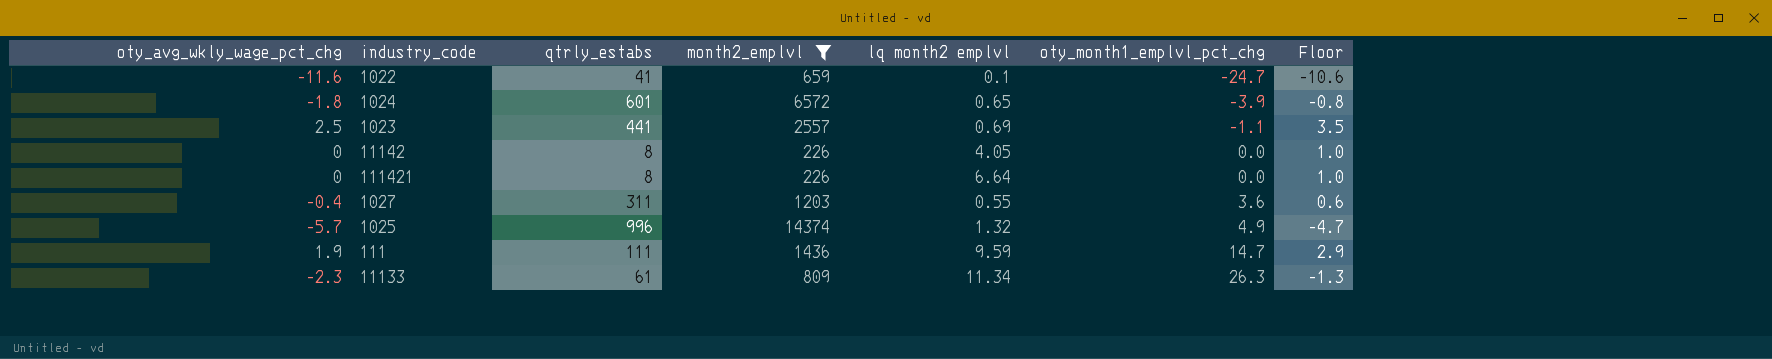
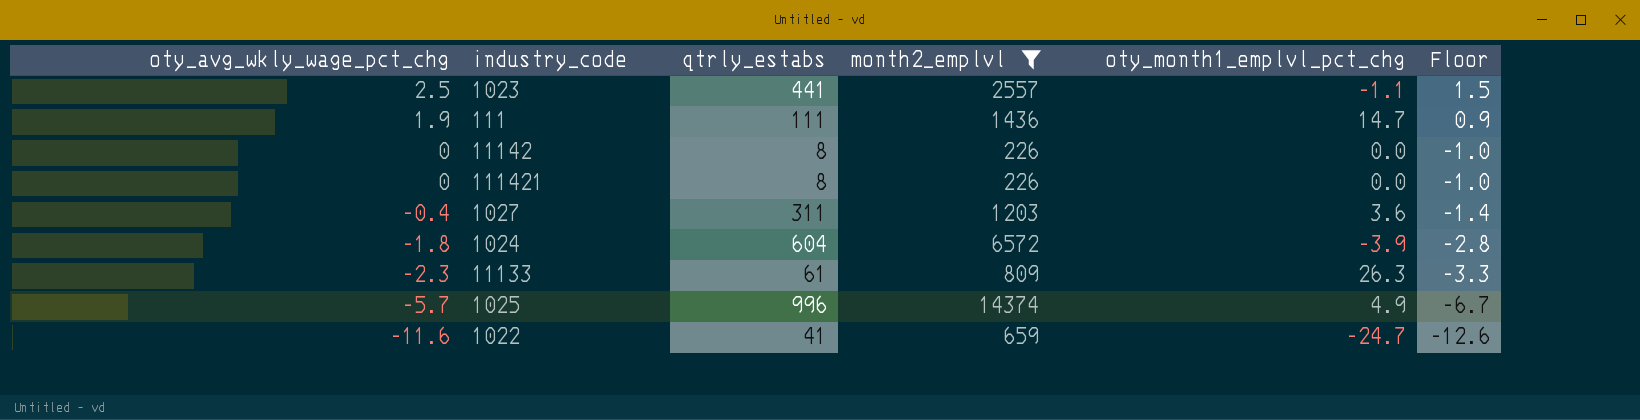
row order: oty_month1_emplvl_pct_chg ascending -> oty_avg_wkly_wage_pct_chg descending
column lq month2 emplvl | position: 5 -> none
column Floor | formula: [oty_avg_wkly_wage_pct_chg] + 1 -> [oty_avg_wkly_wage_pct_chg] - 1
1024 | qtrly_estabs: 601 -> 604

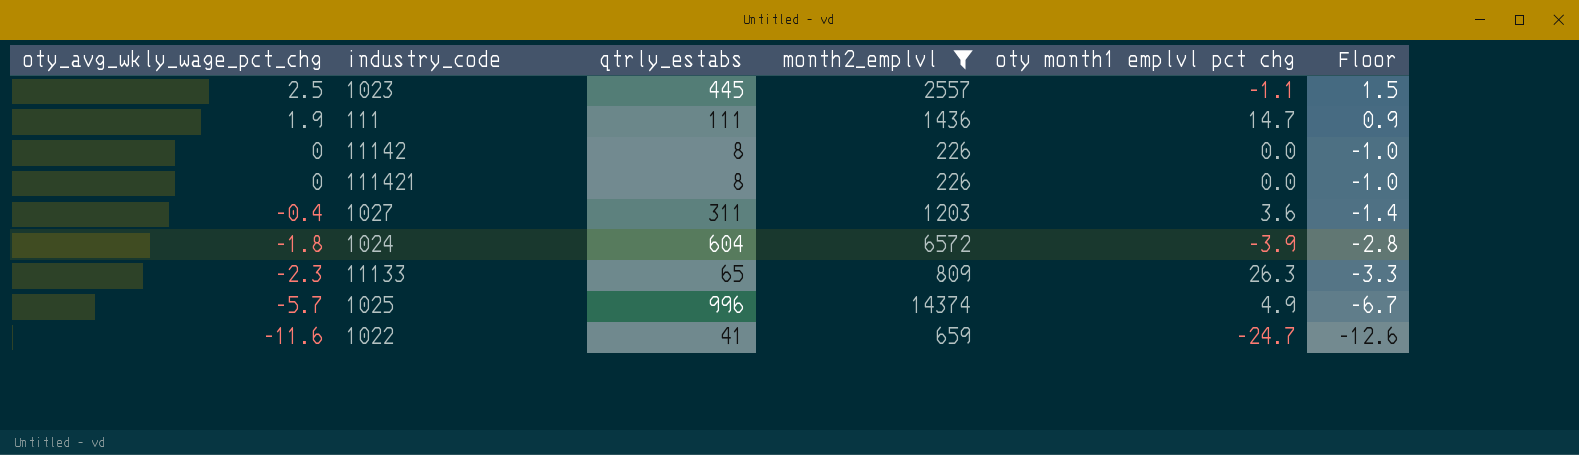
column name: oty_month1_emplvl_pct_chg -> oty month1 emplvl pct chg
1023 | qtrly_estabs: 441 -> 445
11133 | qtrly_estabs: 61 -> 65

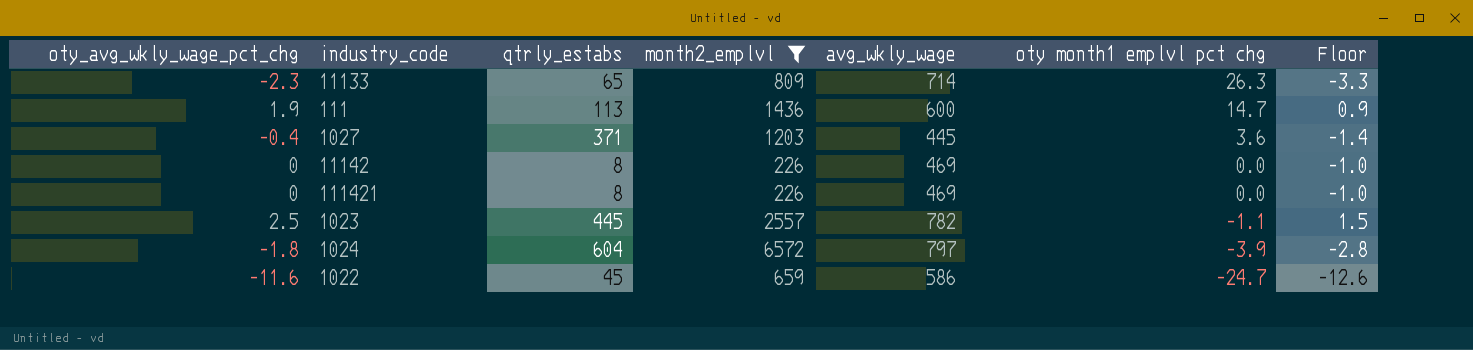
row order: oty_avg_wkly_wage_pct_chg descending -> oty month1 emplvl pct chg descending
column avg_wkly_wage | position: none -> 5
row 1025: -5.7 | 996 | 14374 | 4.9 | -6.7 -> none
111 | qtrly_estabs: 111 -> 113
1027 | qtrly_estabs: 311 -> 371
1022 | qtrly_estabs: 41 -> 45

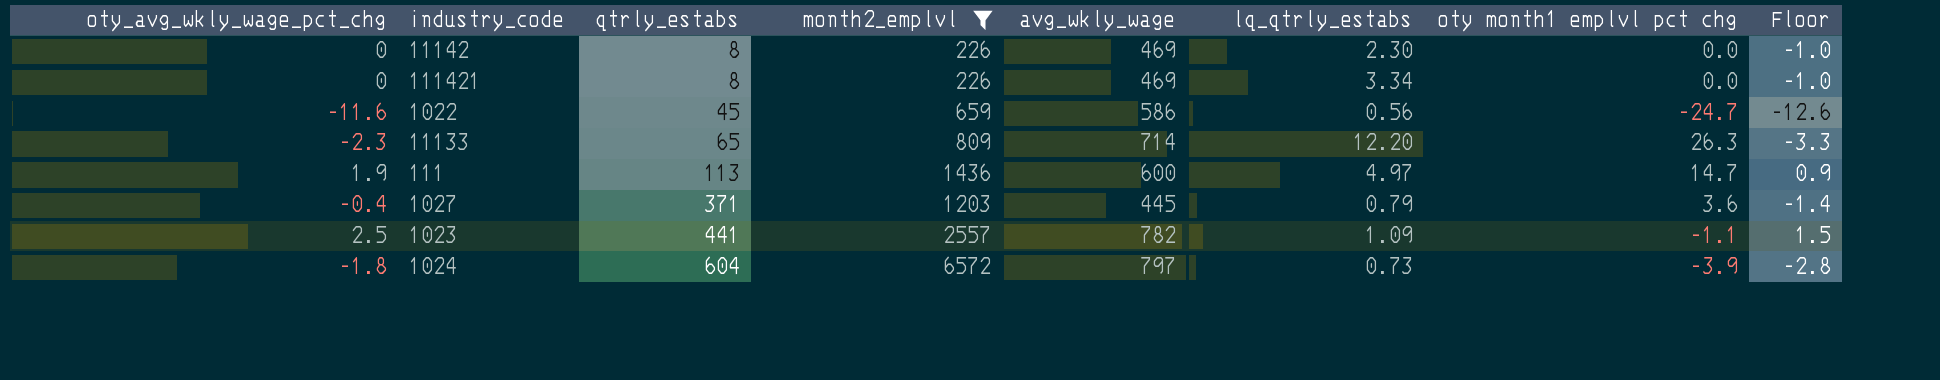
row order: oty month1 emplvl pct chg descending -> qtrly_estabs ascending
column lq_qtrly_estabs | position: none -> 6
1023 | qtrly_estabs: 445 -> 441

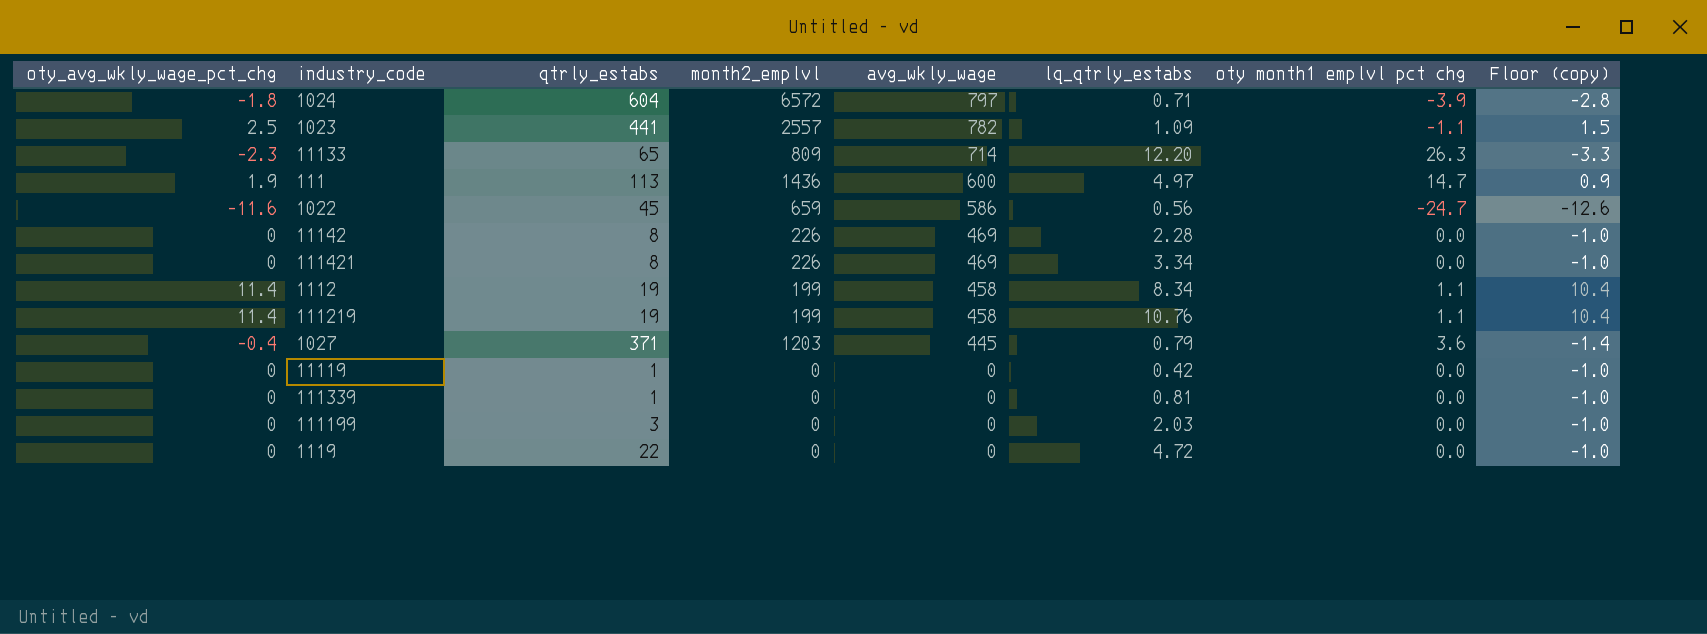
filter: month2_emplvl >= 226 -> none
row order: qtrly_estabs ascending -> avg_wkly_wage descending
column name: Floor -> Floor (copy)
1024 | lq_qtrly_estabs: 0.73 -> 0.71
11142 | lq_qtrly_estabs: 2.30 -> 2.28

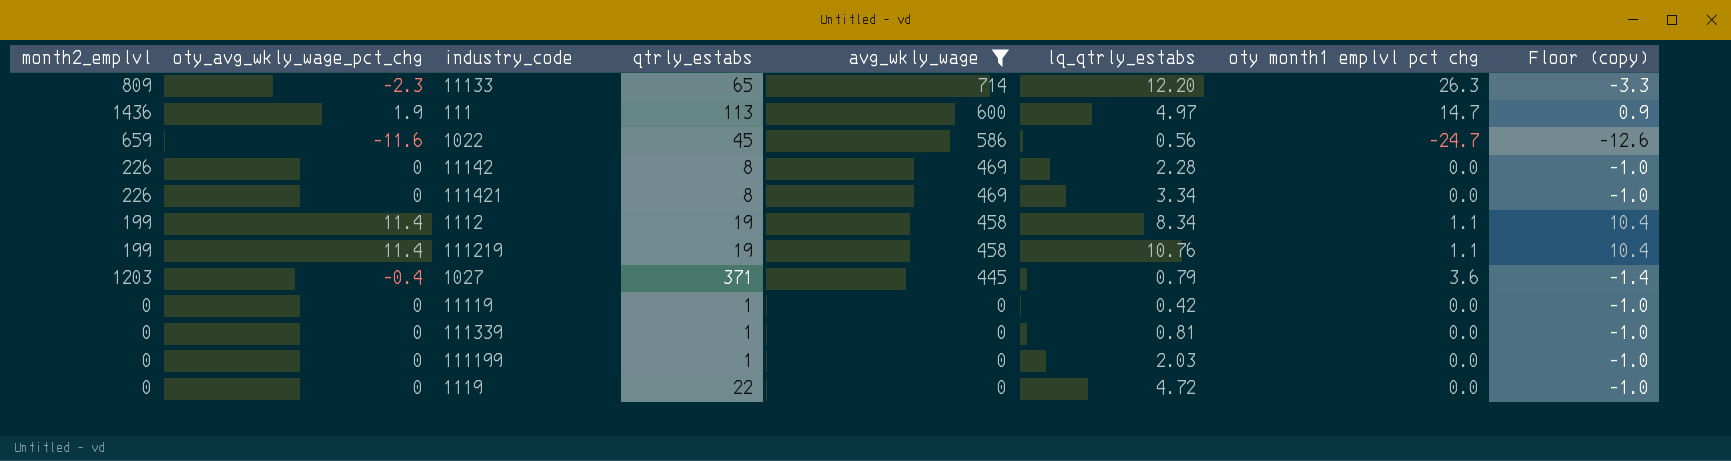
filter: none -> avg_wkly_wage <= 714
column month2_emplvl | position: 4 -> 1
111199 | qtrly_estabs: 3 -> 1

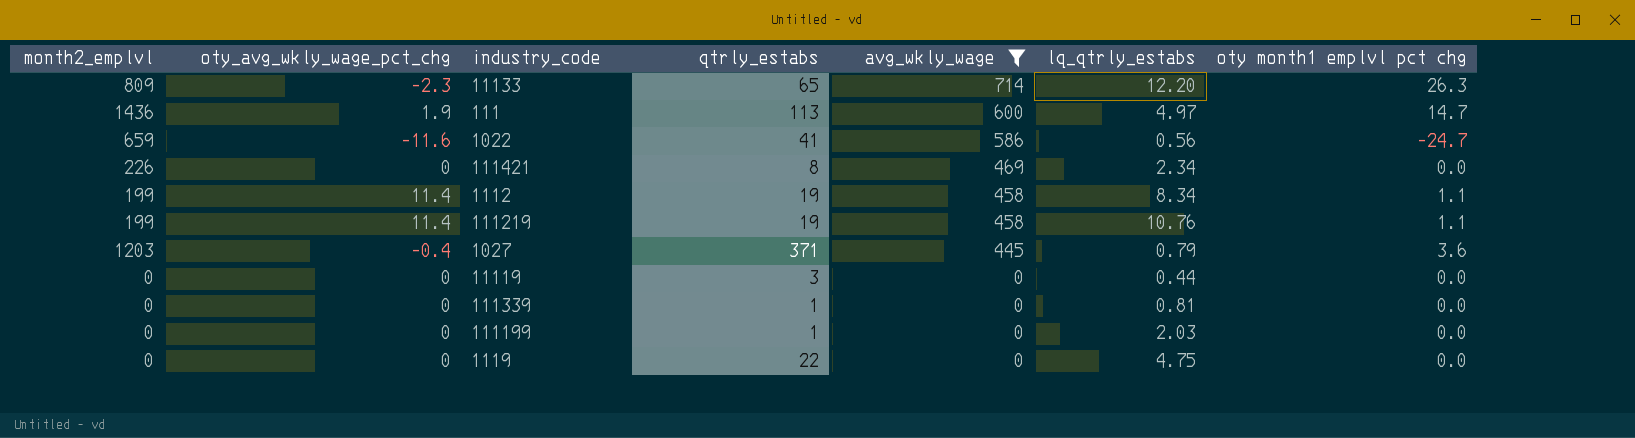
column Floor (copy) | formula: [oty_avg_wkly_wage_pct_chg] - 1 -> none
row 11142: 226 | 0 | 8 | 469 | 2.28 | 0.0 | -1.0 -> none
1022 | qtrly_estabs: 45 -> 41
111421 | lq_qtrly_estabs: 3.34 -> 2.34
11119 | qtrly_estabs: 1 -> 3
11119 | lq_qtrly_estabs: 0.42 -> 0.44
1119 | lq_qtrly_estabs: 4.72 -> 4.75

